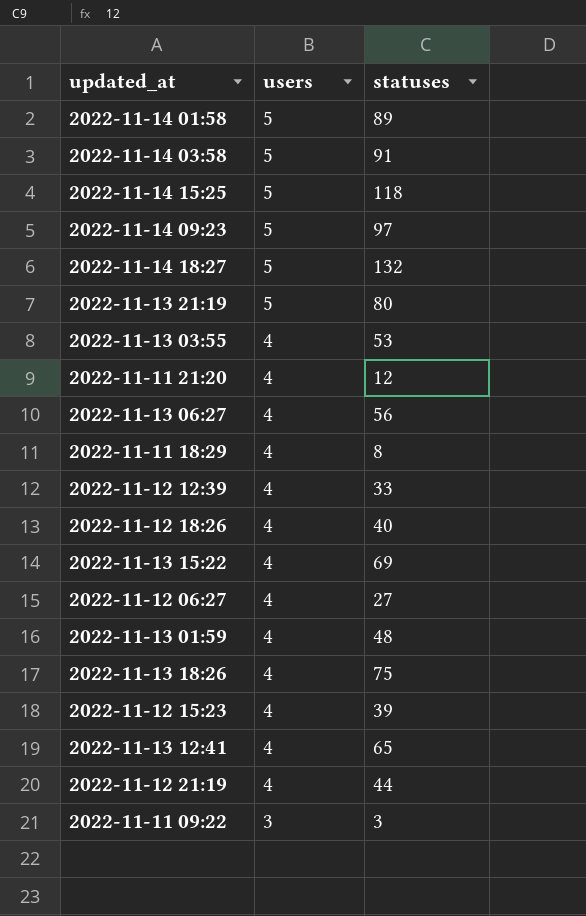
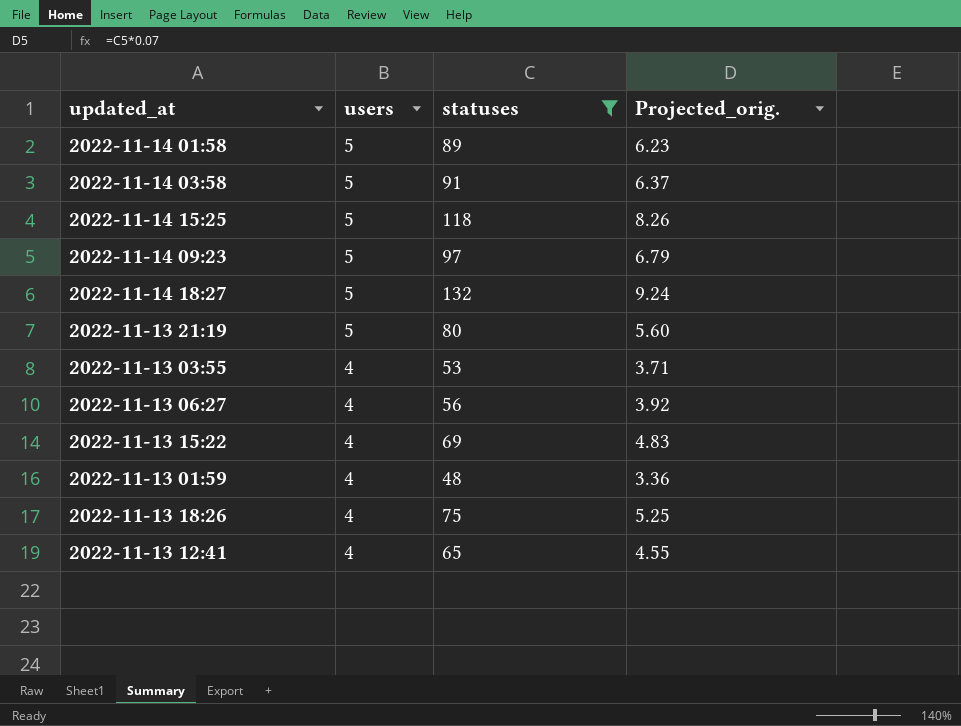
filter: none -> statuses >= 48
column Projected_orig. | formula: none -> [statuses] * 0.07

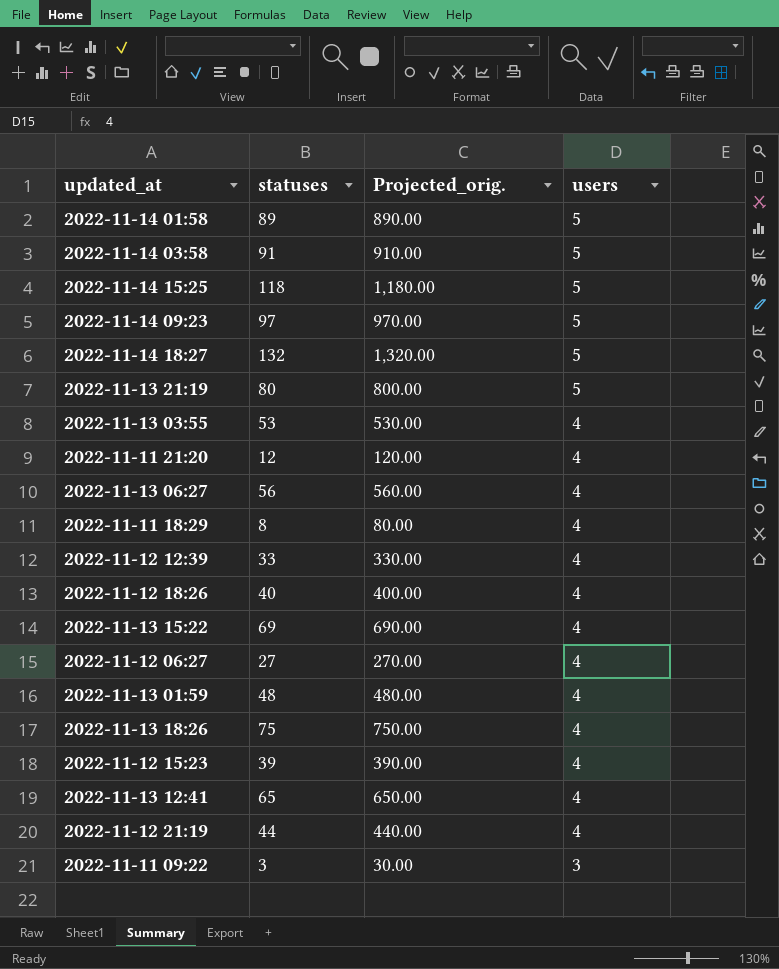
filter: statuses >= 48 -> none
column Projected_orig. | formula: [statuses] * 0.07 -> [statuses] * 10
column users | position: 2 -> 4

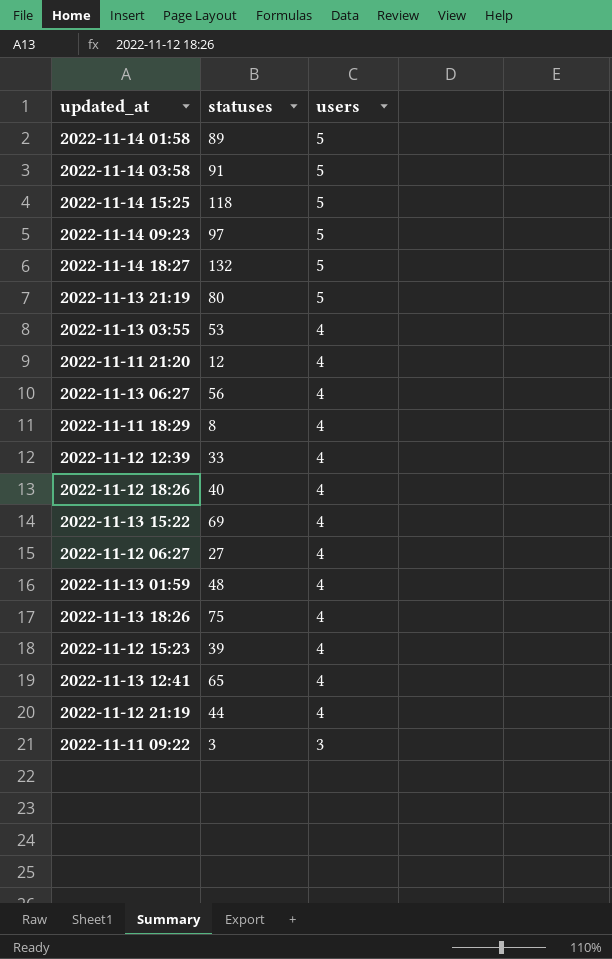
column Projected_orig. | formula: [statuses] * 10 -> none

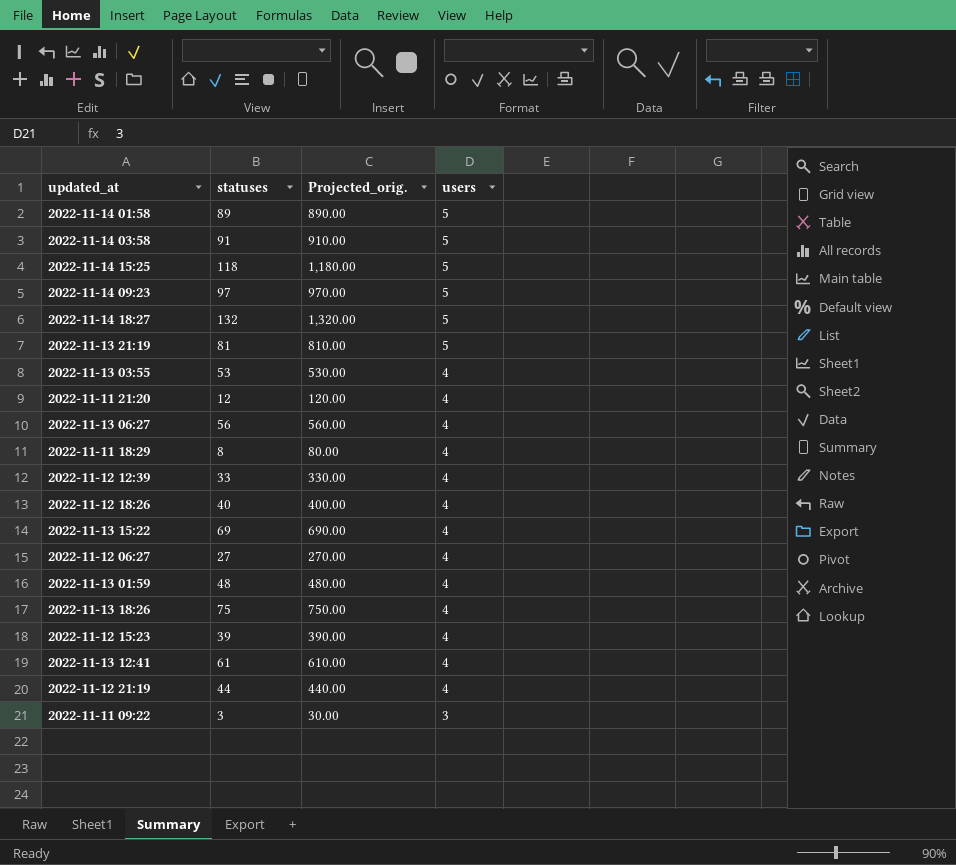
column Projected_orig. | formula: none -> [statuses] * 10
2022-11-13 21:19 | statuses: 80 -> 81
2022-11-13 12:41 | statuses: 65 -> 61

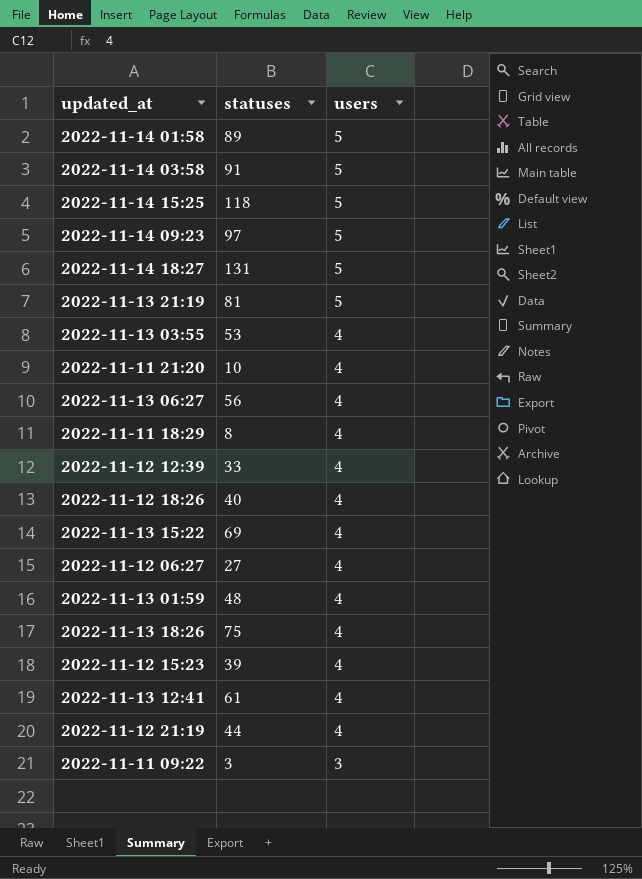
column Projected_orig. | formula: [statuses] * 10 -> none
2022-11-14 18:27 | statuses: 132 -> 131
2022-11-11 21:20 | statuses: 12 -> 10

